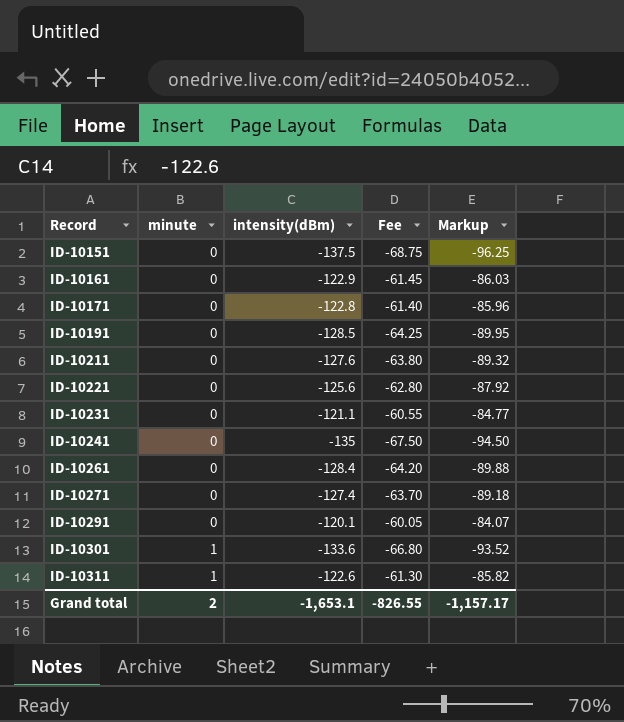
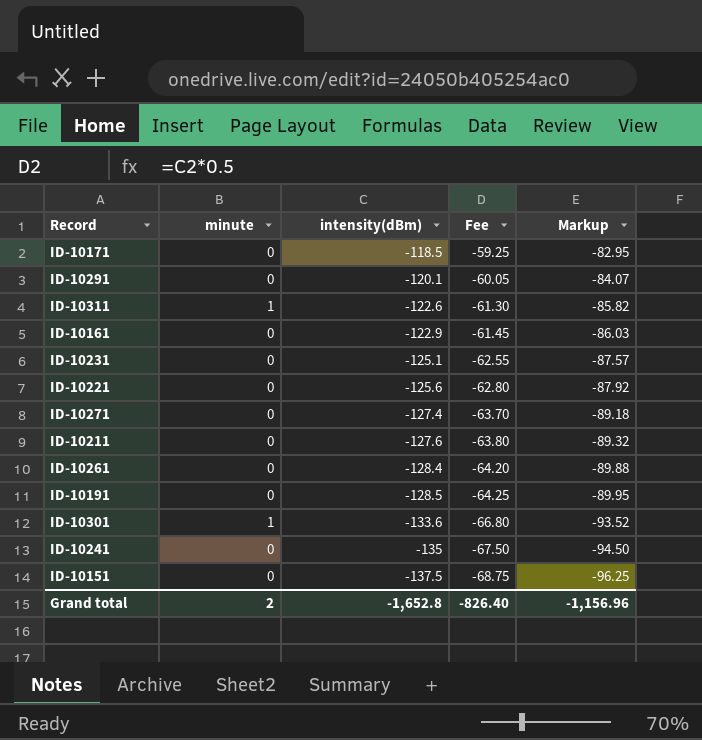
row order: Record ascending -> intensity(dBm) descending
ID-10171 | intensity(dBm): -122.8 -> -118.5
ID-10171 | Fee: -61.40 -> -59.25
ID-10171 | Markup: -85.96 -> -82.95
ID-10231 | intensity(dBm): -121.1 -> -125.1
ID-10231 | Fee: -60.55 -> -62.55
ID-10231 | Markup: -84.77 -> -87.57
Grand total | intensity(dBm): -1,653.1 -> -1,652.8
Grand total | Fee: -826.55 -> -826.40
Grand total | Markup: -1,157.17 -> -1,156.96

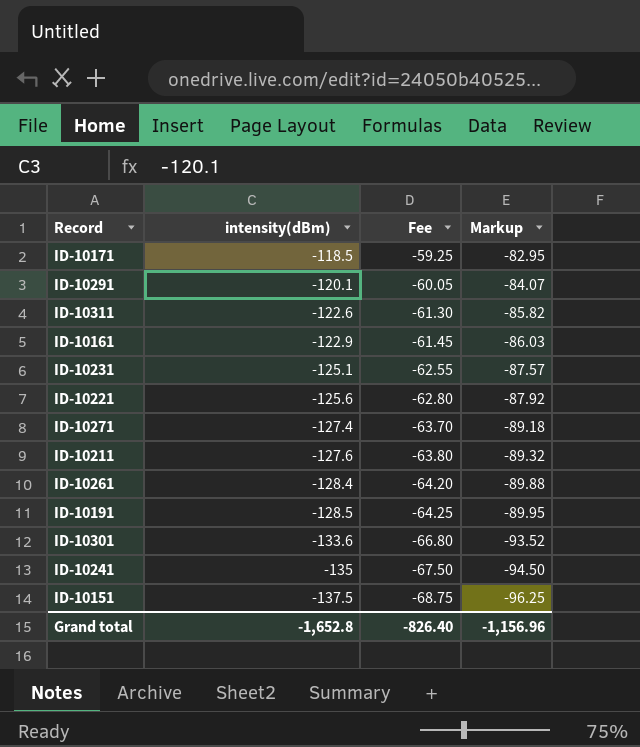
column minute | position: 2 -> none

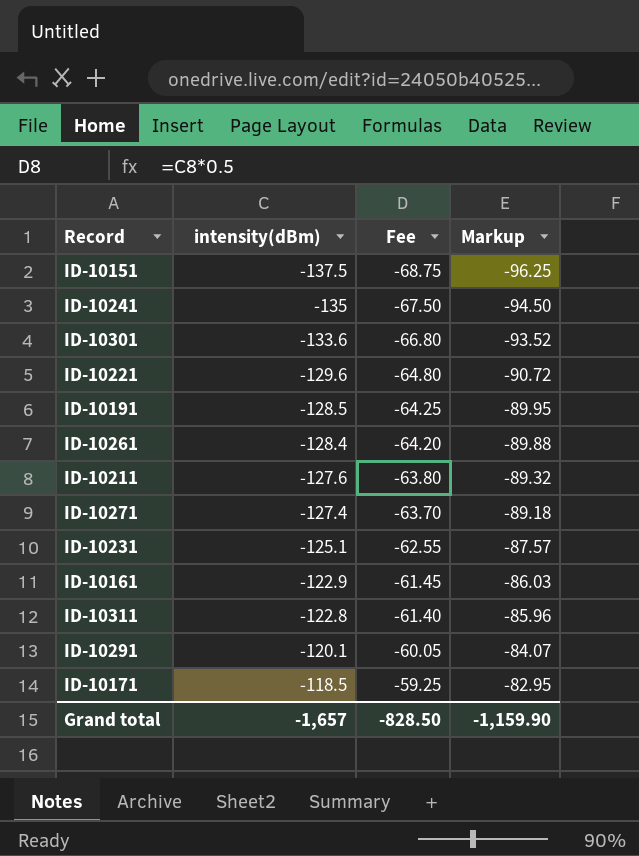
row order: intensity(dBm) descending -> intensity(dBm) ascending
ID-10221 | intensity(dBm): -125.6 -> -129.6
ID-10221 | Fee: -62.80 -> -64.80
ID-10221 | Markup: -87.92 -> -90.72
ID-10311 | intensity(dBm): -122.6 -> -122.8
ID-10311 | Fee: -61.30 -> -61.40
ID-10311 | Markup: -85.82 -> -85.96
Grand total | intensity(dBm): -1,652.8 -> -1,657
Grand total | Fee: -826.40 -> -828.50
Grand total | Markup: -1,156.96 -> -1,159.90

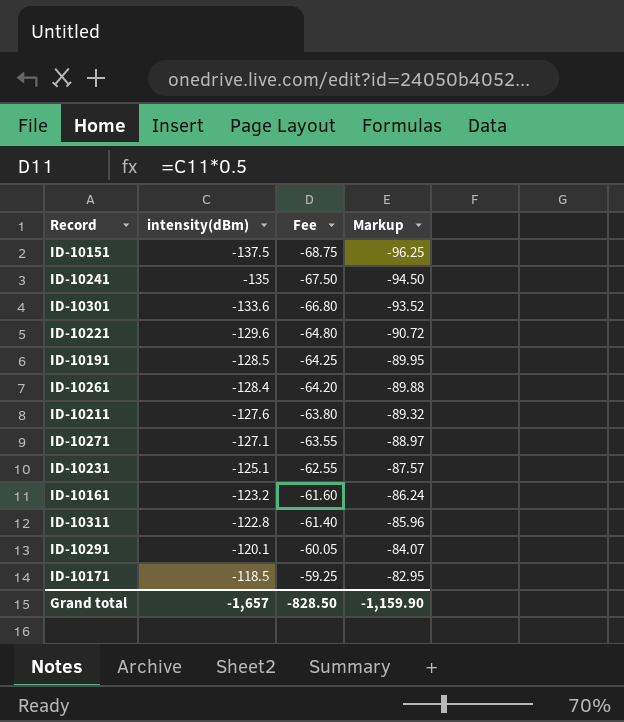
ID-10271 | intensity(dBm): -127.4 -> -127.1
ID-10271 | Fee: -63.70 -> -63.55
ID-10271 | Markup: -89.18 -> -88.97
ID-10161 | intensity(dBm): -122.9 -> -123.2
ID-10161 | Fee: -61.45 -> -61.60
ID-10161 | Markup: -86.03 -> -86.24

